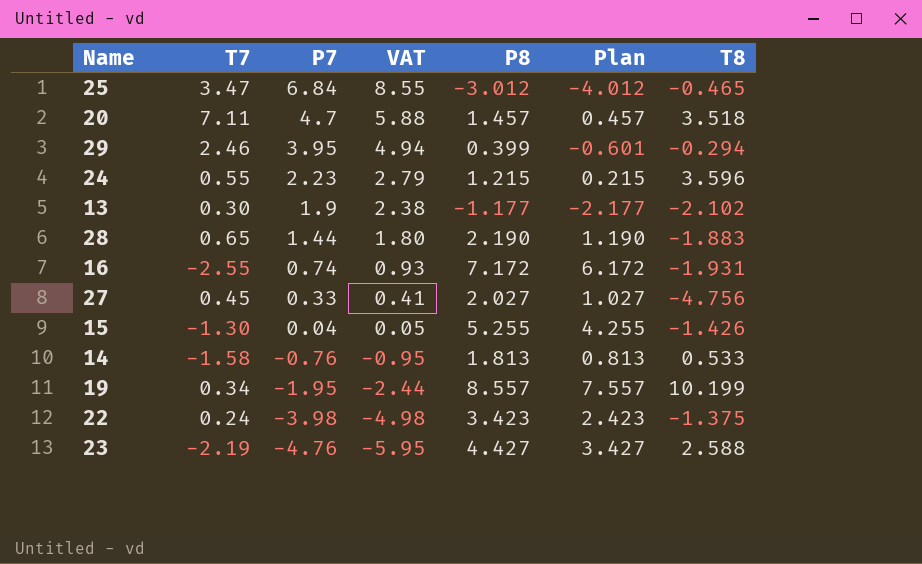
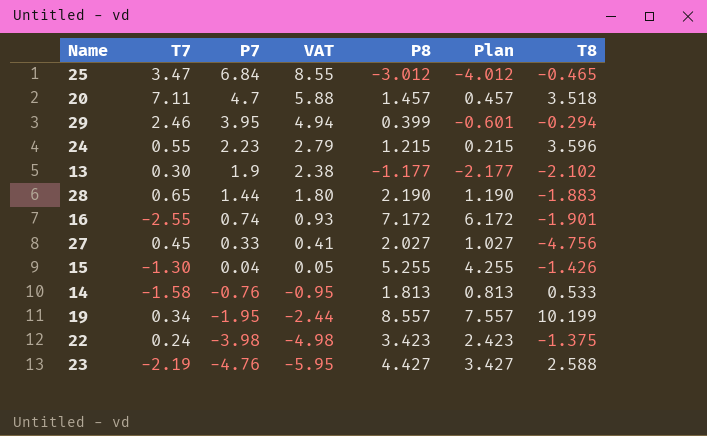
16 | T8: -1.931 -> -1.901

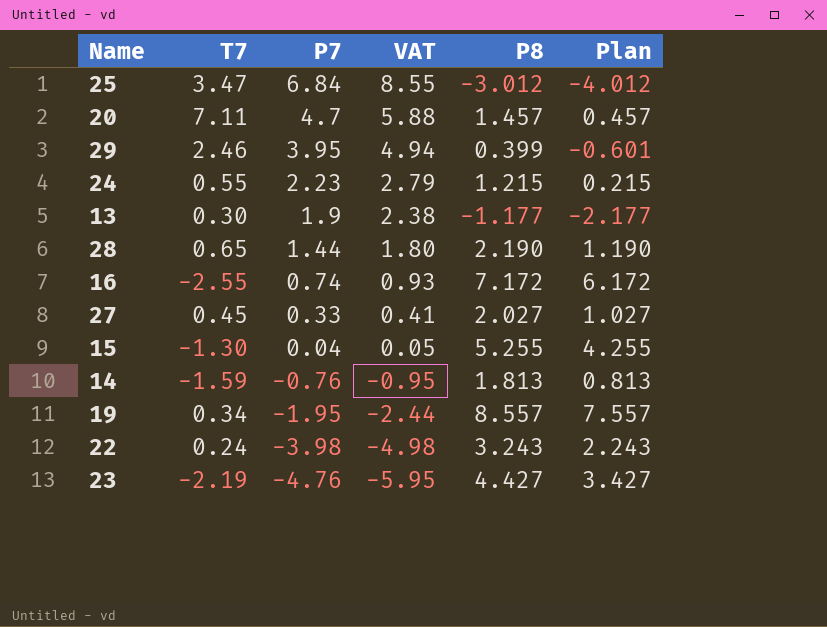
column T8 | position: 7 -> none
14 | T7: -1.58 -> -1.59
22 | P8: 3.423 -> 3.243
22 | Plan: 2.423 -> 2.243

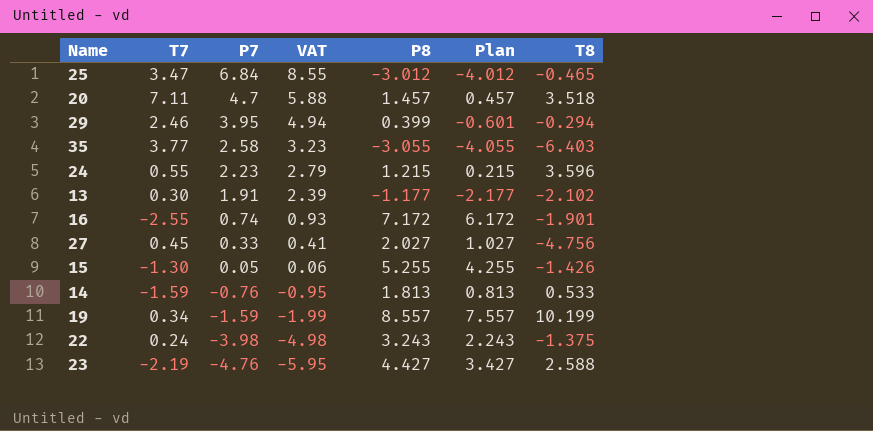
column T8 | position: none -> 7
row 28: 0.65 | 1.44 | 1.80 | 2.190 | 1.190 -> none
row 35: none -> 3.77 | 2.58 | 3.23 | -3.055 | -4.055 | -6.403
13 | P7: 1.9 -> 1.91
13 | VAT: 2.38 -> 2.39
15 | P7: 0.04 -> 0.05
15 | VAT: 0.05 -> 0.06
19 | P7: -1.95 -> -1.59
19 | VAT: -2.44 -> -1.99

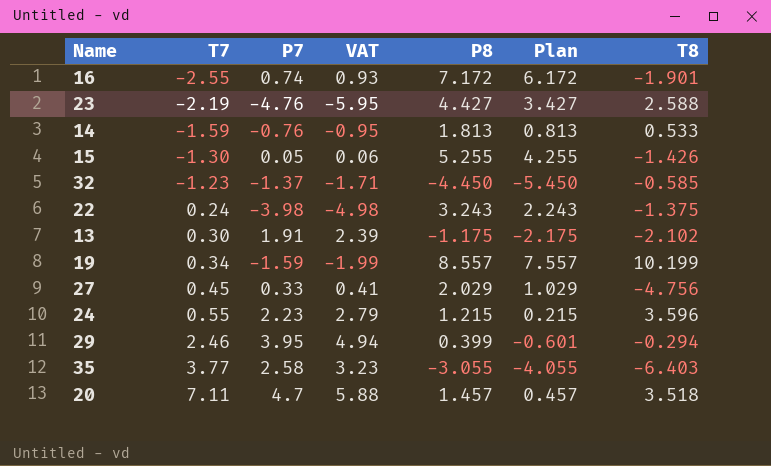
row order: P7 descending -> T7 ascending
row 25: 3.47 | 6.84 | 8.55 | -3.012 | -4.012 | -0.465 -> none
row 32: none -> -1.23 | -1.37 | -1.71 | -4.450 | -5.450 | -0.585
13 | P8: -1.177 -> -1.175
13 | Plan: -2.177 -> -2.175
27 | P8: 2.027 -> 2.029
27 | Plan: 1.027 -> 1.029

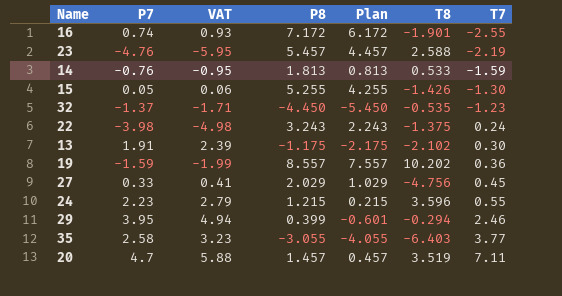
column T7 | position: 2 -> 7
23 | P8: 4.427 -> 5.457
23 | Plan: 3.427 -> 4.457
32 | T8: -0.585 -> -0.535
19 | T8: 10.199 -> 10.202
19 | T7: 0.34 -> 0.36
20 | T8: 3.518 -> 3.519

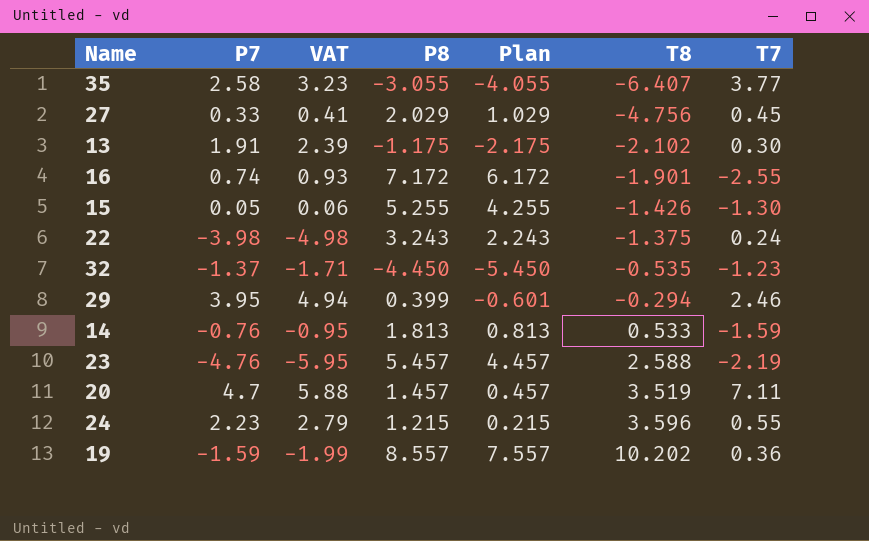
row order: T7 ascending -> T8 ascending
35 | T8: -6.403 -> -6.407

